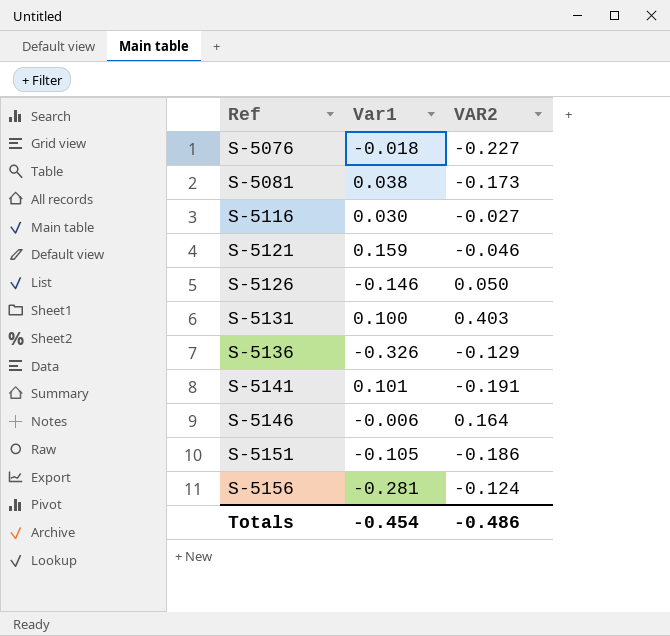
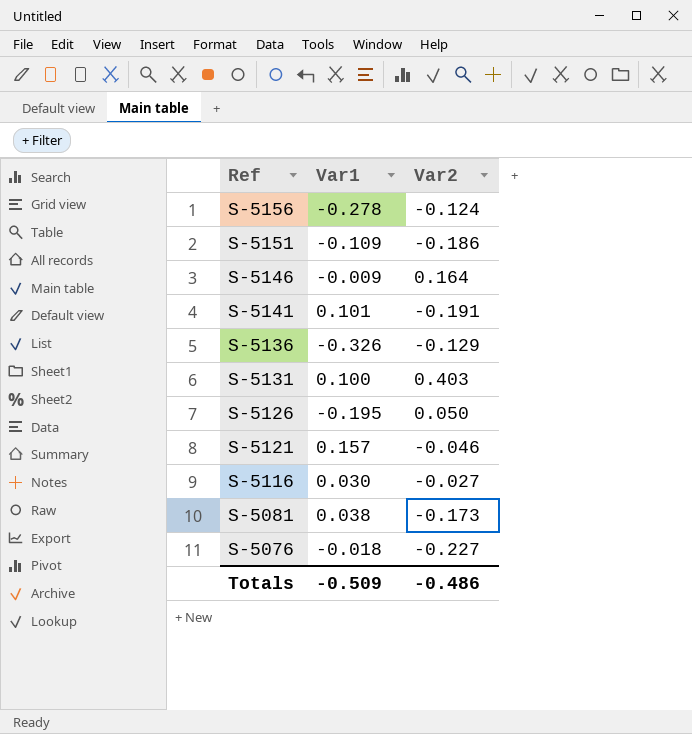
row order: Ref ascending -> Ref descending
column name: VAR2 -> Var2
S-5156 | Var1: -0.281 -> -0.278
S-5151 | Var1: -0.105 -> -0.109
S-5146 | Var1: -0.006 -> -0.009
S-5126 | Var1: -0.146 -> -0.195
S-5121 | Var1: 0.159 -> 0.157
Totals | Var1: -0.454 -> -0.509

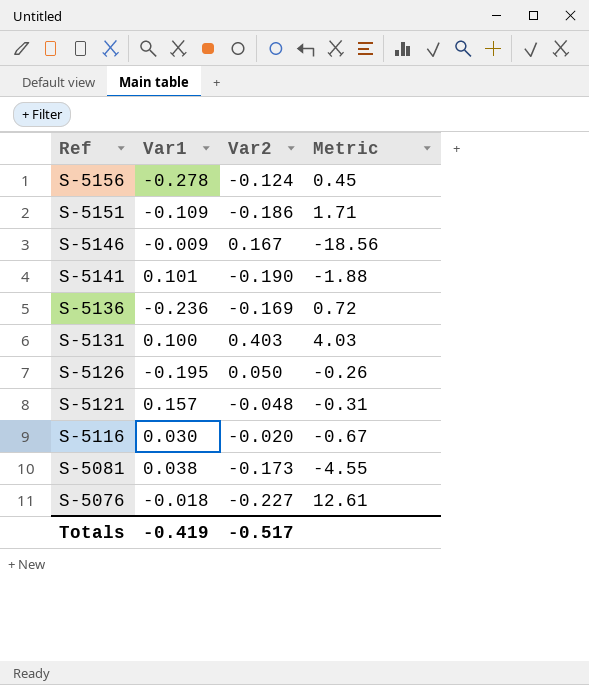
column Metric | formula: none -> [Var2] / [Var1]
S-5146 | Var2: 0.164 -> 0.167
S-5141 | Var2: -0.191 -> -0.190
S-5136 | Var1: -0.326 -> -0.236
S-5136 | Var2: -0.129 -> -0.169
S-5121 | Var2: -0.046 -> -0.048
S-5116 | Var2: -0.027 -> -0.020
Totals | Var1: -0.509 -> -0.419
Totals | Var2: -0.486 -> -0.517

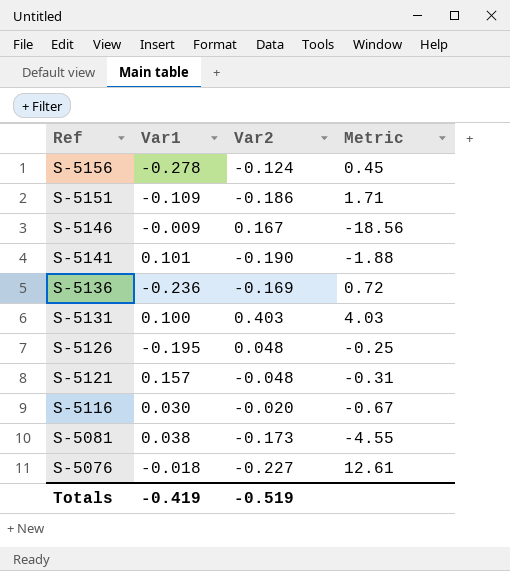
S-5126 | Var2: 0.050 -> 0.048
S-5126 | Metric: -0.26 -> -0.25
Totals | Var2: -0.517 -> -0.519

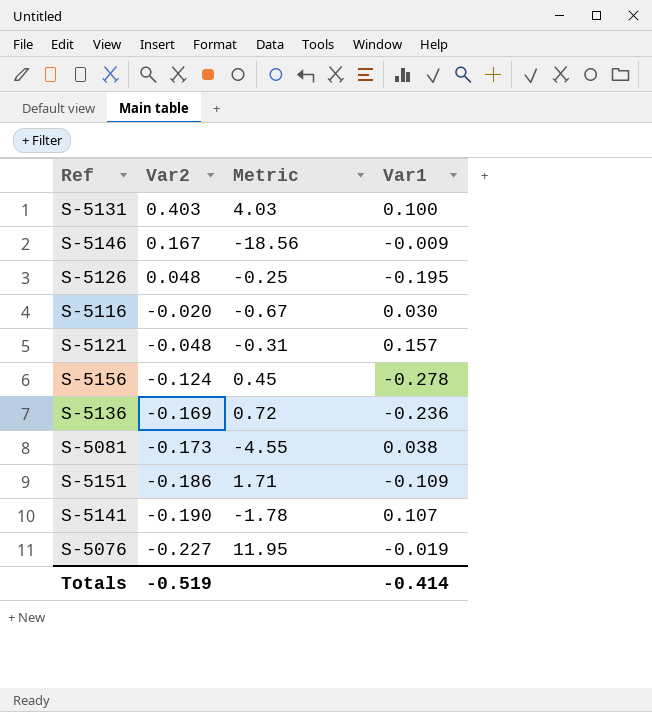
row order: Ref descending -> Var2 descending
column Var1 | position: 2 -> 4
S-5141 | Metric: -1.88 -> -1.78
S-5141 | Var1: 0.101 -> 0.107
S-5076 | Metric: 12.61 -> 11.95
S-5076 | Var1: -0.018 -> -0.019
Totals | Var1: -0.419 -> -0.414

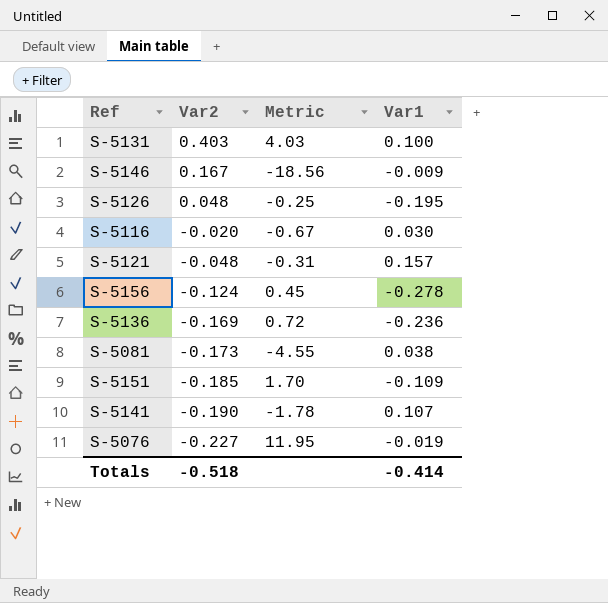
S-5151 | Var2: -0.186 -> -0.185
S-5151 | Metric: 1.71 -> 1.70
Totals | Var2: -0.519 -> -0.518

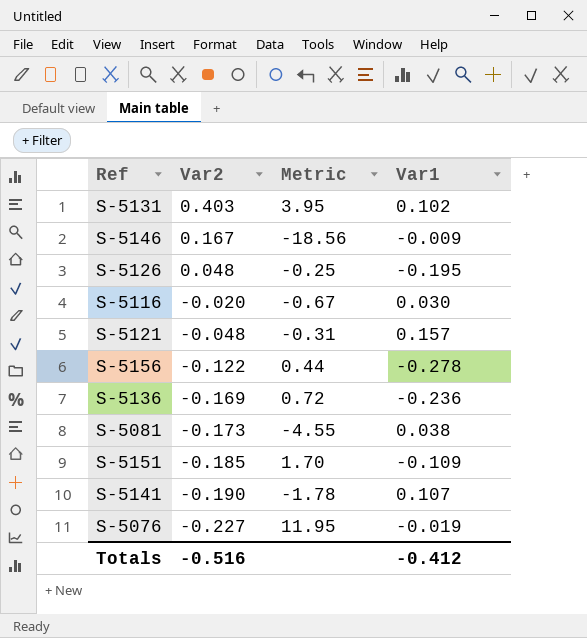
S-5131 | Metric: 4.03 -> 3.95
S-5131 | Var1: 0.100 -> 0.102
S-5156 | Var2: -0.124 -> -0.122
S-5156 | Metric: 0.45 -> 0.44
Totals | Var2: -0.518 -> -0.516
Totals | Var1: -0.414 -> -0.412

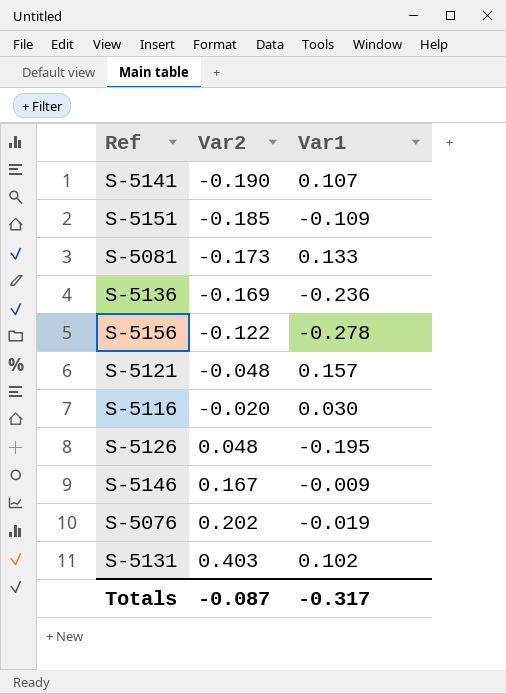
row order: Var2 descending -> Var2 ascending
column Metric | formula: [Var2] / [Var1] -> none
S-5081 | Var1: 0.038 -> 0.133
S-5076 | Var2: -0.227 -> 0.202
Totals | Var2: -0.516 -> -0.087
Totals | Var1: -0.412 -> -0.317

